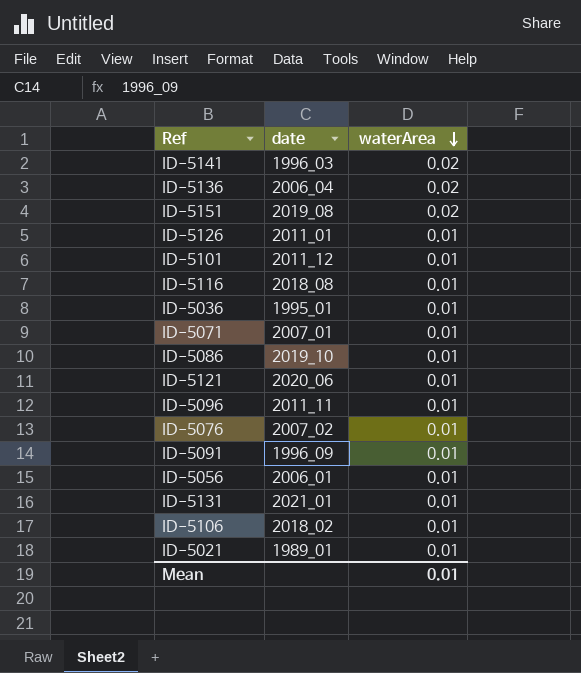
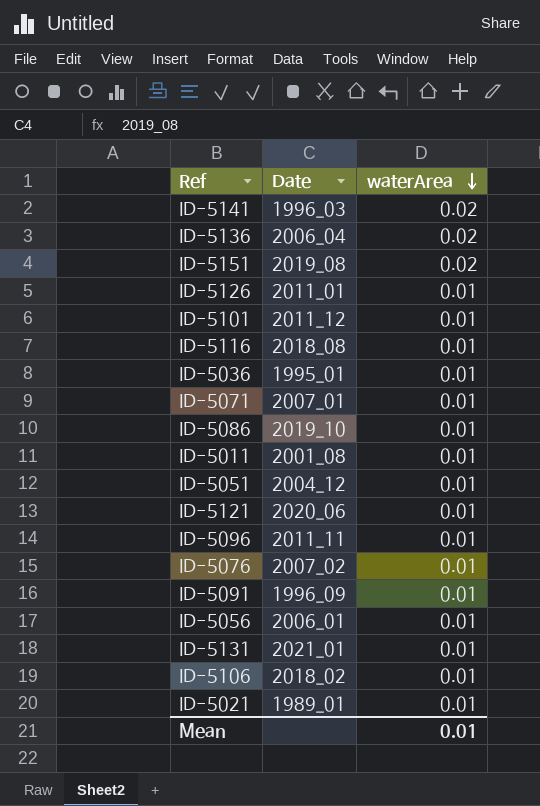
column name: date -> Date
row ID-5011: none -> 2001_08 | 0.01
row ID-5051: none -> 2004_12 | 0.01

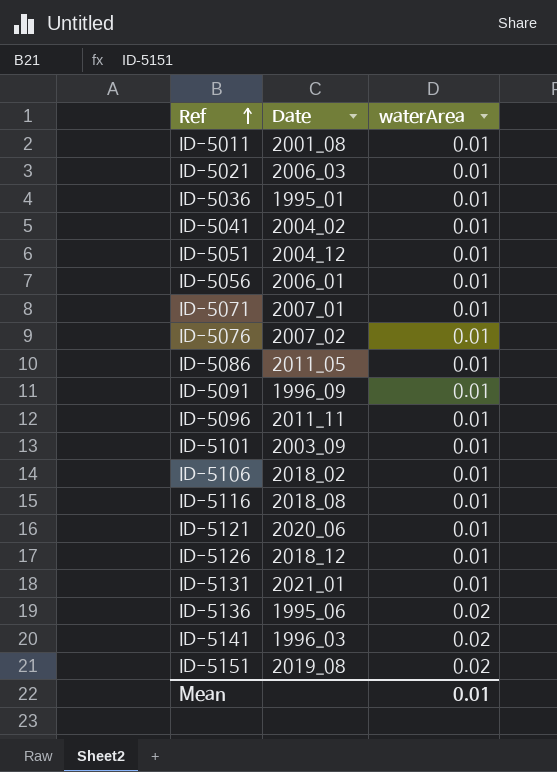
row order: waterArea descending -> Ref ascending
ID-5021 | Date: 1989_01 -> 2006_03
row ID-5041: none -> 2004_02 | 0.01
ID-5086 | Date: 2019_10 -> 2011_05
ID-5101 | Date: 2011_12 -> 2003_09
ID-5126 | Date: 2011_01 -> 2018_12
ID-5136 | Date: 2006_04 -> 1995_06

